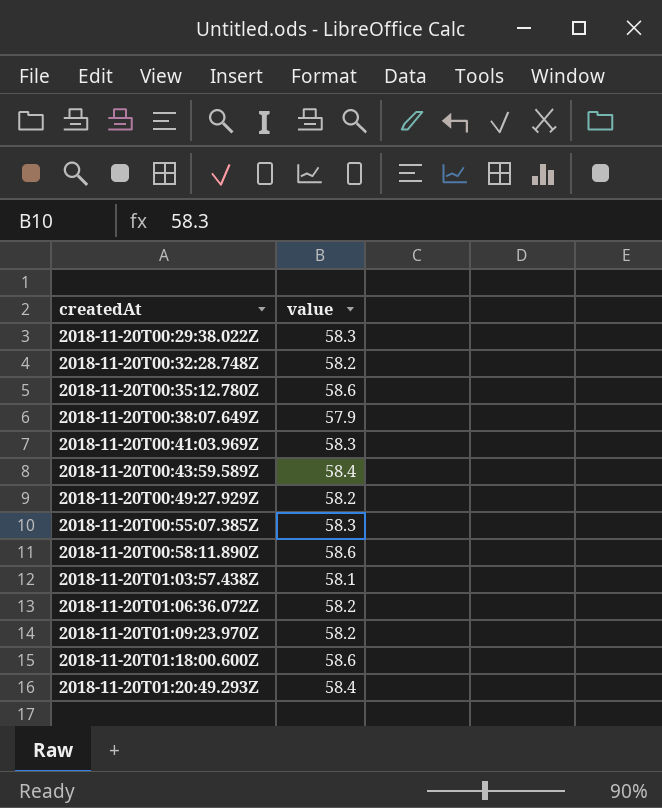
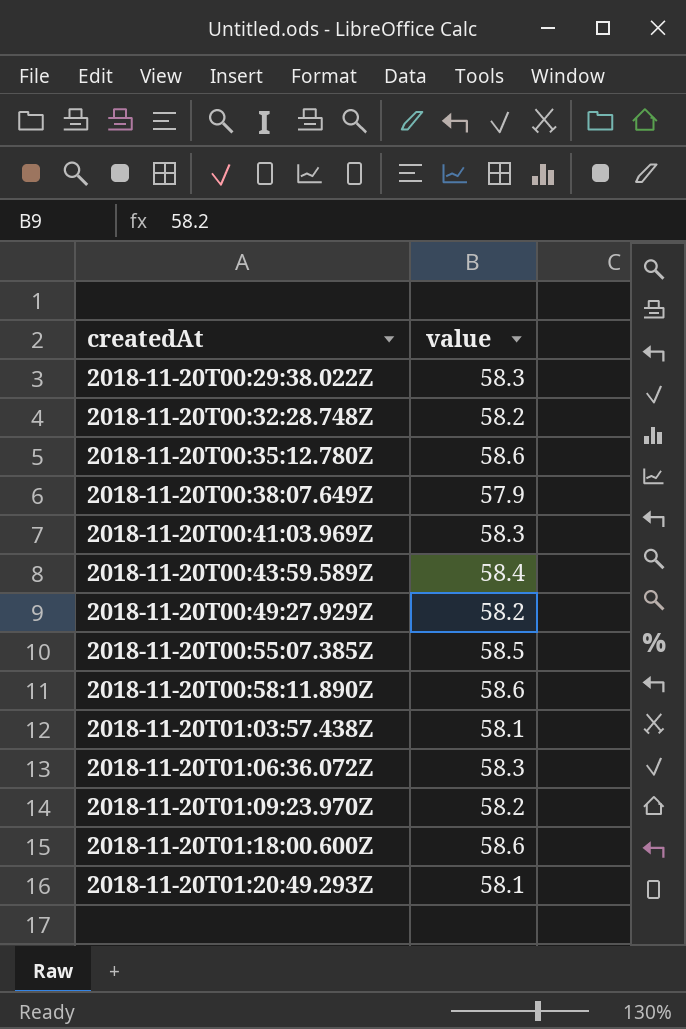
2018-11-20T00:55:07.385Z | value: 58.3 -> 58.5
2018-11-20T01:06:36.072Z | value: 58.2 -> 58.3
2018-11-20T01:20:49.293Z | value: 58.4 -> 58.1

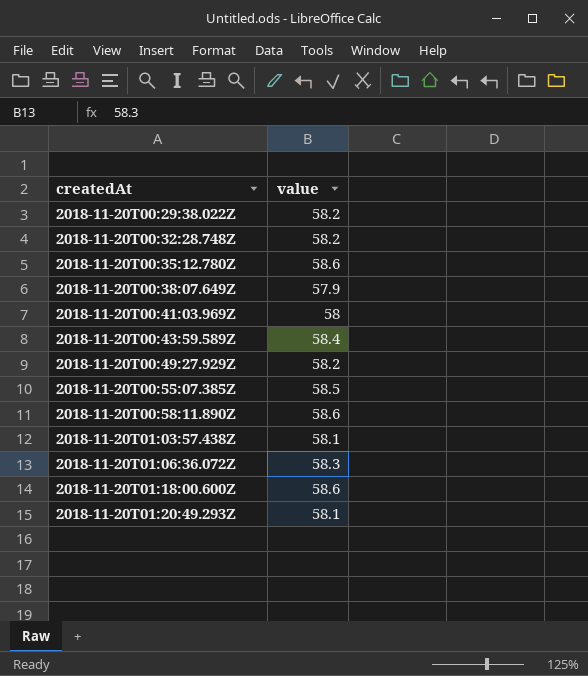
row 2018-11-20T01:09:23.970Z: 58.2 -> none
2018-11-20T00:29:38.022Z | value: 58.3 -> 58.2
2018-11-20T00:41:03.969Z | value: 58.3 -> 58

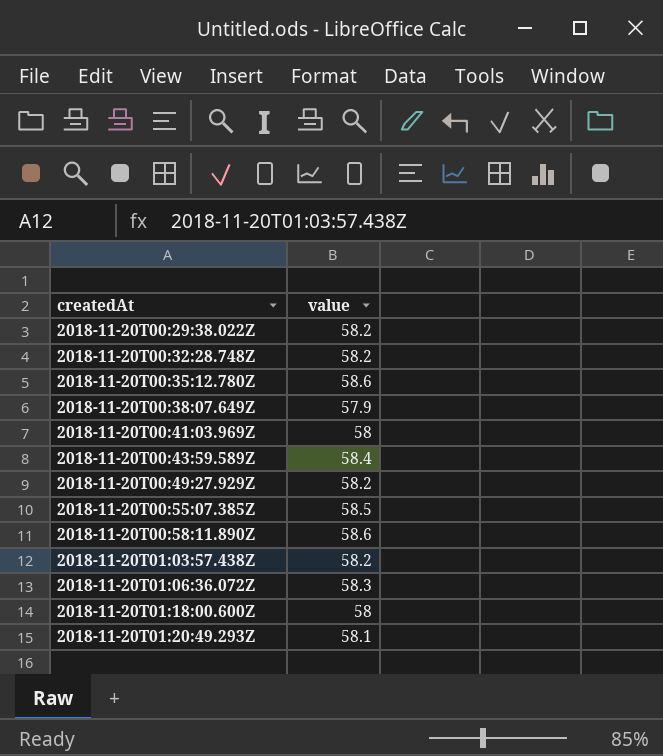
2018-11-20T01:03:57.438Z | value: 58.1 -> 58.2
2018-11-20T01:18:00.600Z | value: 58.6 -> 58

